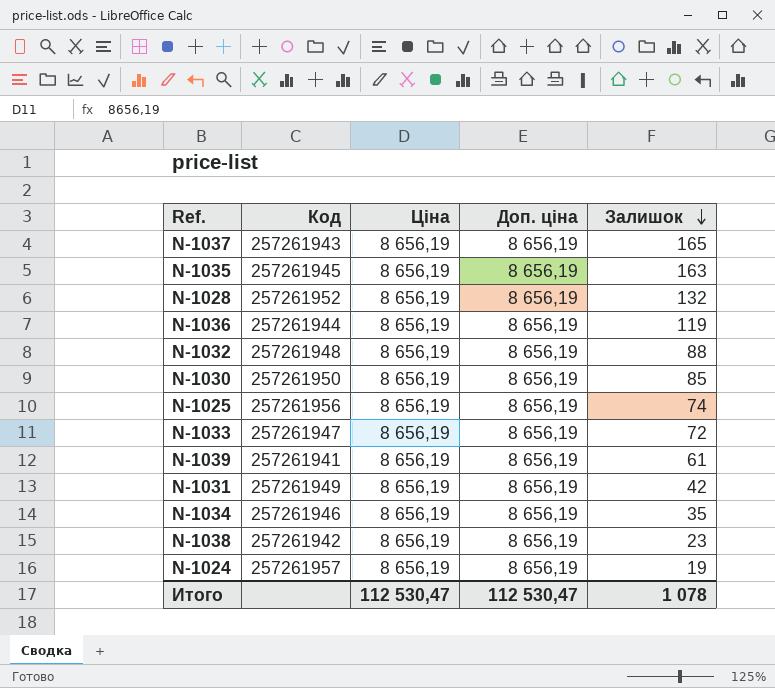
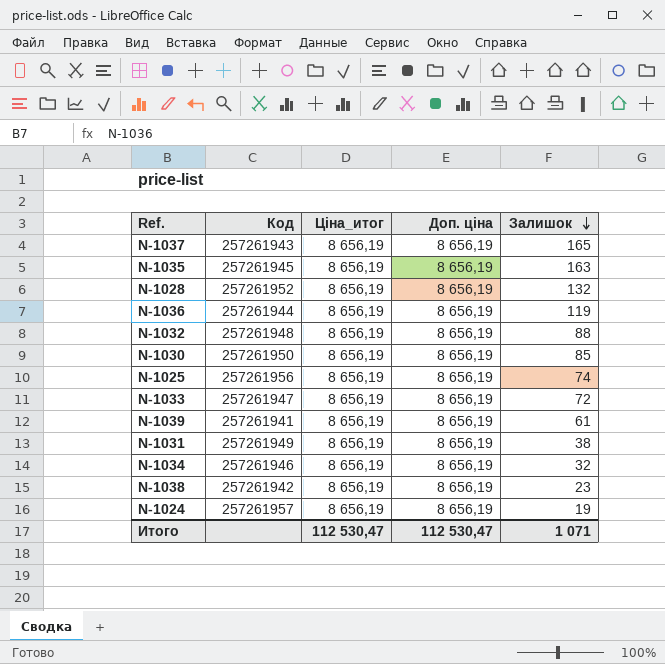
column name: Ціна -> Ціна_итог
N-1031 | Залишок: 42 -> 38
N-1034 | Залишок: 35 -> 32
Итого | Залишок: 1 078 -> 1 071

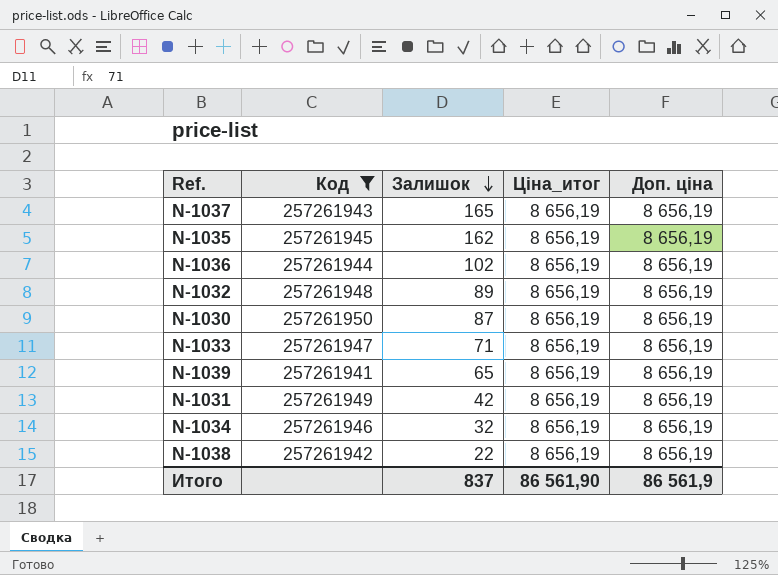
filter: none -> Код <= 257261950
column Залишок | position: 5 -> 3
N-1035 | Залишок: 163 -> 162
N-1036 | Залишок: 119 -> 102
N-1032 | Залишок: 88 -> 89
N-1030 | Залишок: 85 -> 87
N-1033 | Залишок: 72 -> 71
N-1039 | Залишок: 61 -> 65
N-1031 | Залишок: 38 -> 42
N-1038 | Залишок: 23 -> 22
Итого | Залишок: 1 071 -> 837
Итого | Ціна_итог: 112 530,47 -> 86 561,90
Итого | Доп. ціна: 112 530,47 -> 86 561,9

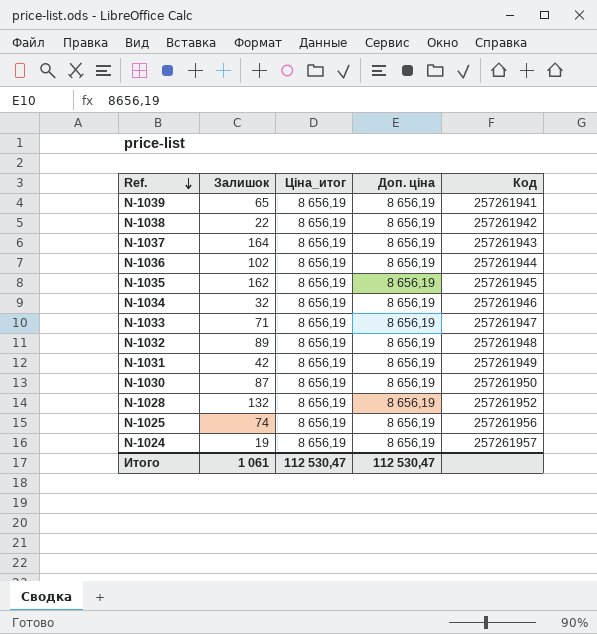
filter: Код <= 257261950 -> none
row order: Залишок descending -> Ref. descending
column Код | position: 2 -> 5
N-1037 | Залишок: 165 -> 164
Итого | Залишок: 837 -> 1 061
Итого | Ціна_итог: 86 561,90 -> 112 530,47
Итого | Доп. ціна: 86 561,9 -> 112 530,47

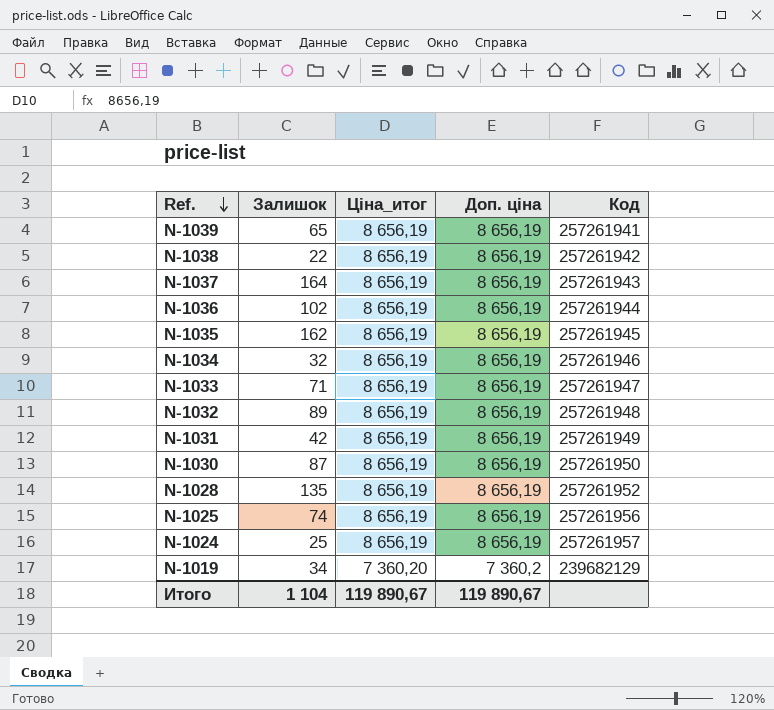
N-1028 | Залишок: 132 -> 135
N-1024 | Залишок: 19 -> 25
row N-1019: none -> 34 | 7 360,20 | 7 360,2 | 239682129
Итого | Залишок: 1 061 -> 1 104
Итого | Ціна_итог: 112 530,47 -> 119 890,67
Итого | Доп. ціна: 112 530,47 -> 119 890,67

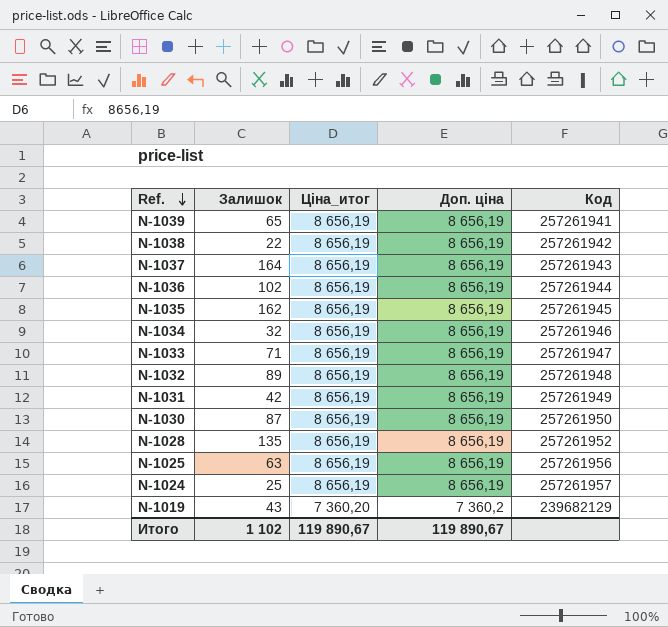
N-1025 | Залишок: 74 -> 63
N-1019 | Залишок: 34 -> 43
Итого | Залишок: 1 104 -> 1 102

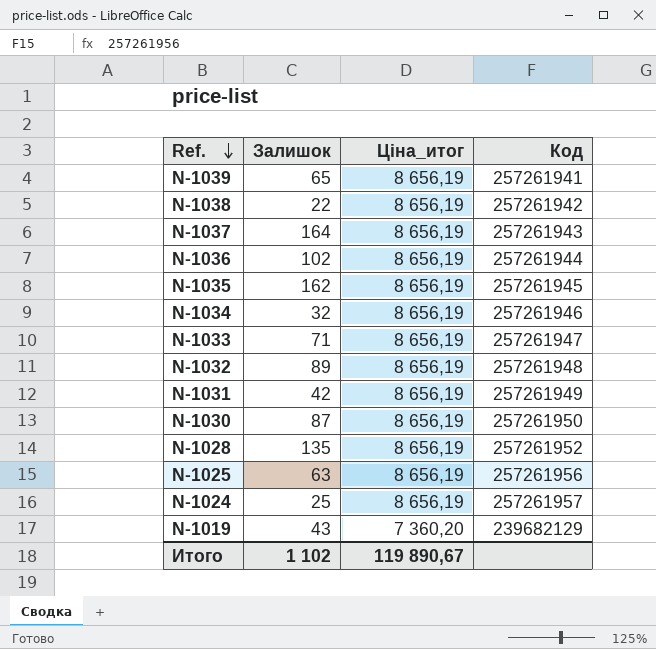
column Доп. ціна | position: 4 -> none

